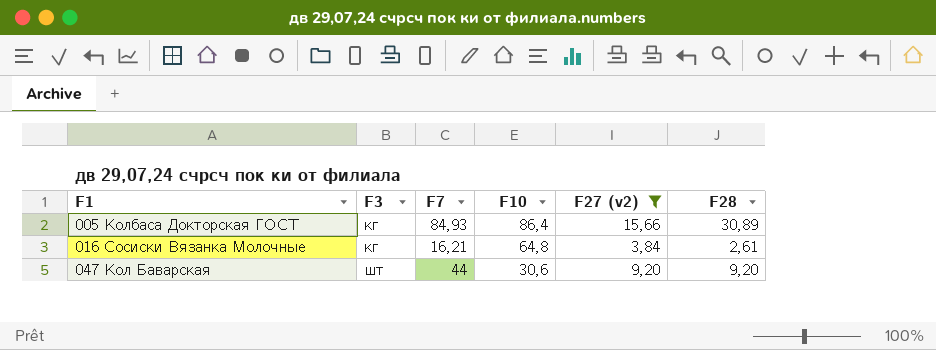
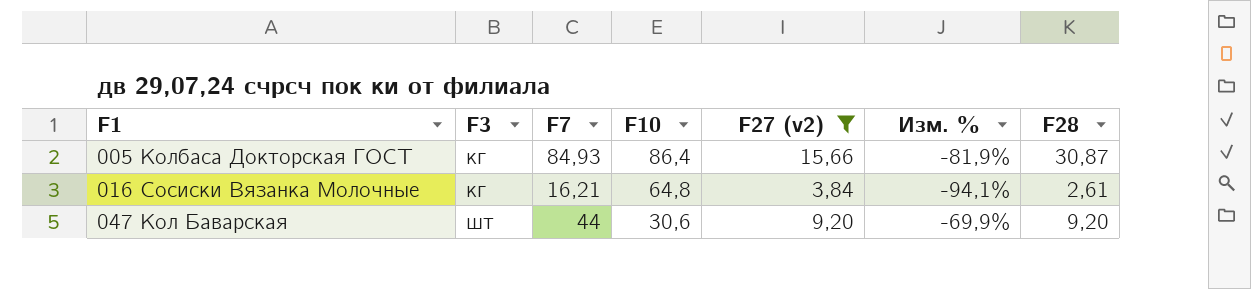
column Изм. % | formula: none -> ([F27 (v2)] - [F10]) / [F10]
005 Колбаса Докторская ГОСТ | F28: 30,89 -> 30,87

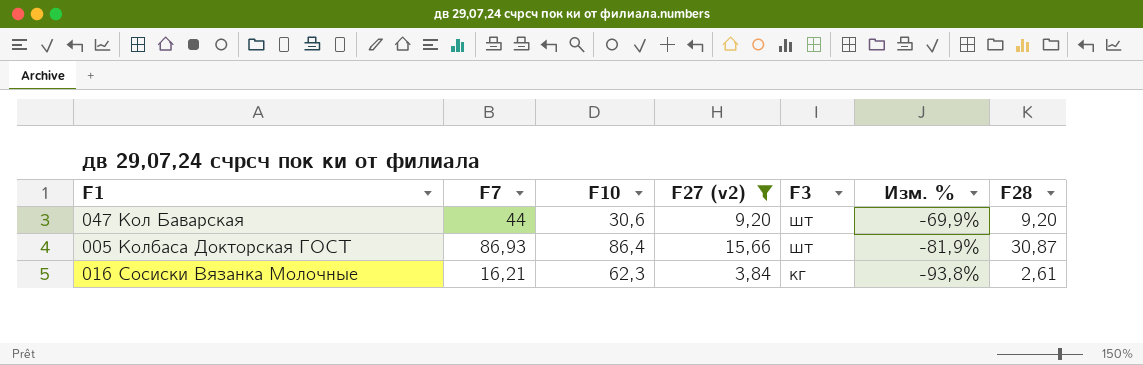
row order: F1 ascending -> F3 descending
column F3 | position: 2 -> 5
005 Колбаса Докторская ГОСТ | F7: 84,93 -> 86,93
005 Колбаса Докторская ГОСТ | F3: кг -> шт
016 Сосиски Вязанка Молочные | F10: 64,8 -> 62,3
016 Сосиски Вязанка Молочные | Изм. %: -94,1% -> -93,8%

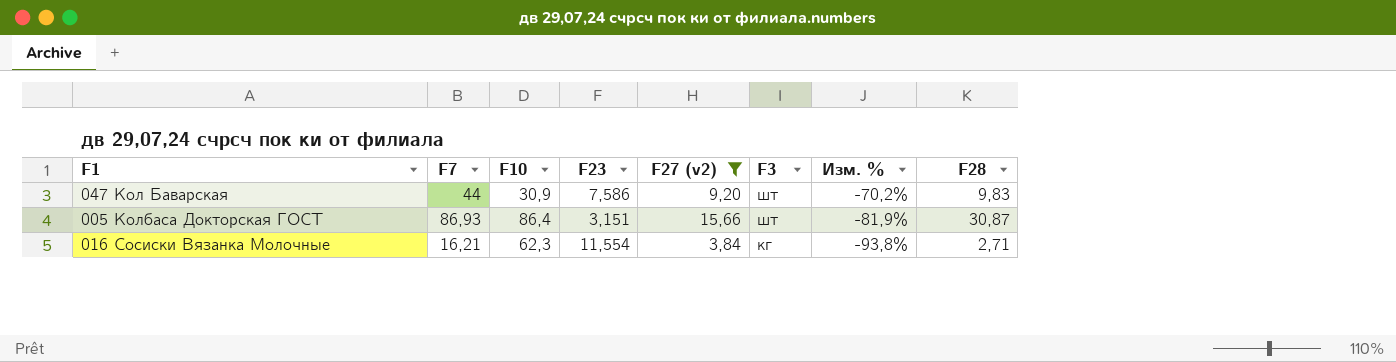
column F23 | position: none -> 4
047 Кол Баварская | F10: 30,6 -> 30,9
047 Кол Баварская | Изм. %: -69,9% -> -70,2%
047 Кол Баварская | F28: 9,20 -> 9,83
016 Сосиски Вязанка Молочные | F28: 2,61 -> 2,71

